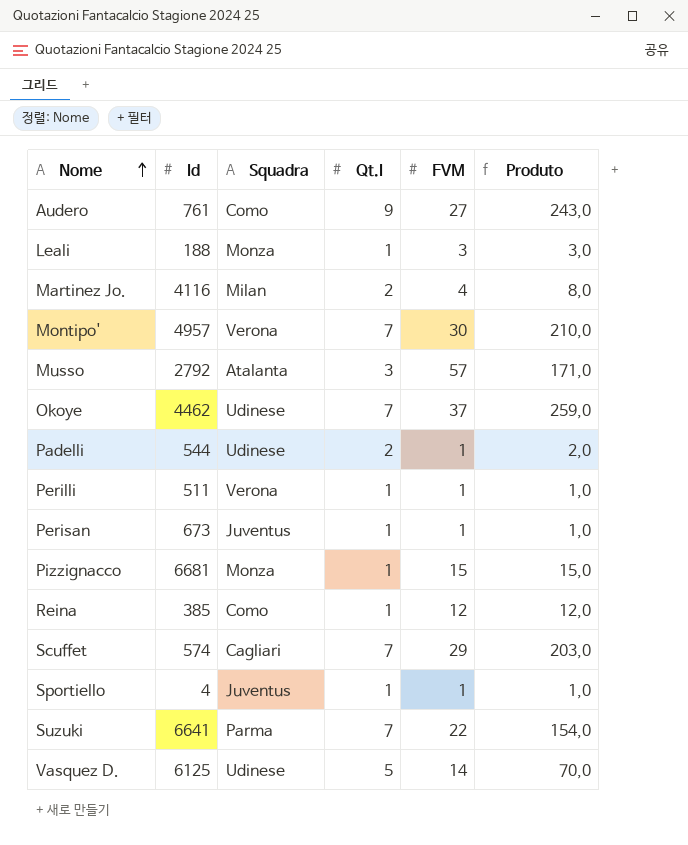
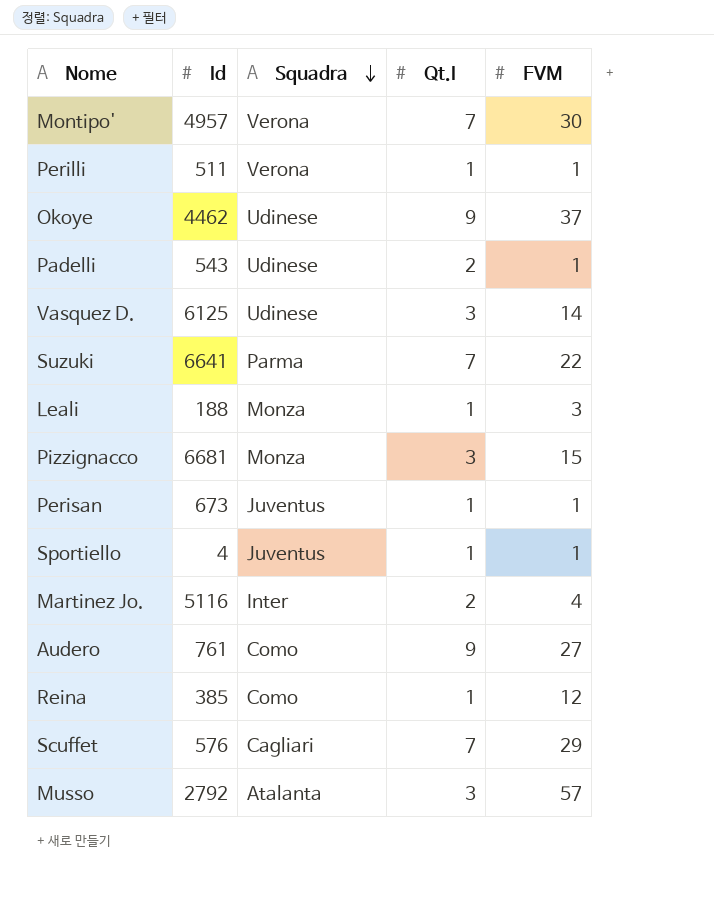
row order: Nome ascending -> Squadra descending
column Produto | formula: [Qt.I] * [FVM] -> none
Okoye | Qt.I: 7 -> 9
Padelli | Id: 544 -> 543
Vasquez D. | Qt.I: 5 -> 3
Pizzignacco | Qt.I: 1 -> 3
Martinez Jo. | Id: 4116 -> 5116
Martinez Jo. | Squadra: Milan -> Inter
Scuffet | Id: 574 -> 576

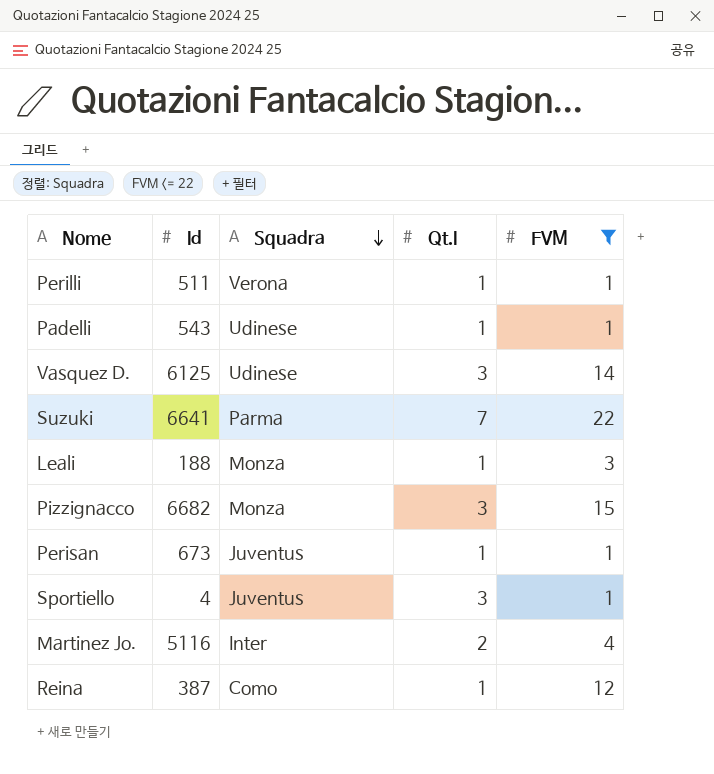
filter: none -> FVM <= 22
Padelli | Qt.I: 2 -> 1
Pizzignacco | Id: 6681 -> 6682
Sportiello | Qt.I: 1 -> 3
Reina | Id: 385 -> 387

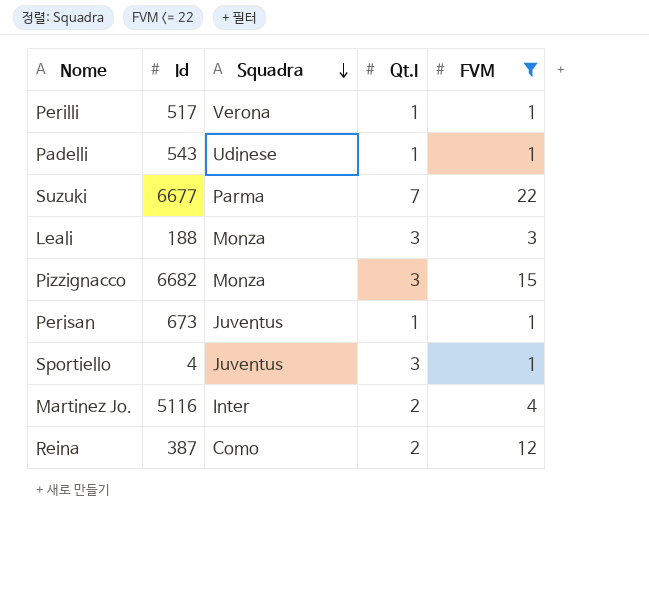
row Vasquez D.: 6125 | Udinese | 3 | 14 -> none
Perilli | Id: 511 -> 517
Suzuki | Id: 6641 -> 6677
Leali | Qt.I: 1 -> 3
Reina | Qt.I: 1 -> 2

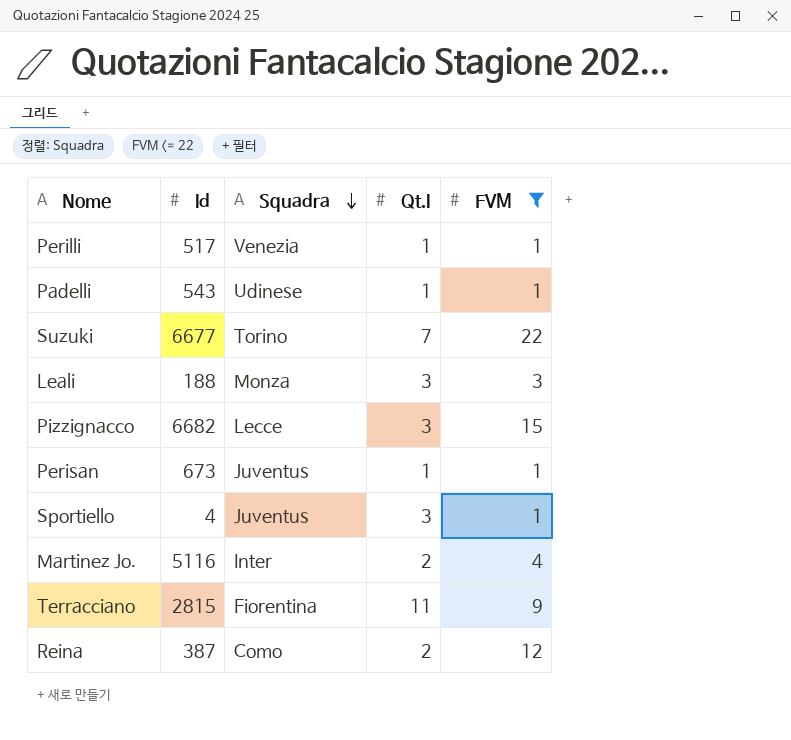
Perilli | Squadra: Verona -> Venezia
Suzuki | Squadra: Parma -> Torino
Pizzignacco | Squadra: Monza -> Lecce
row Terracciano: none -> 2815 | Fiorentina | 11 | 9

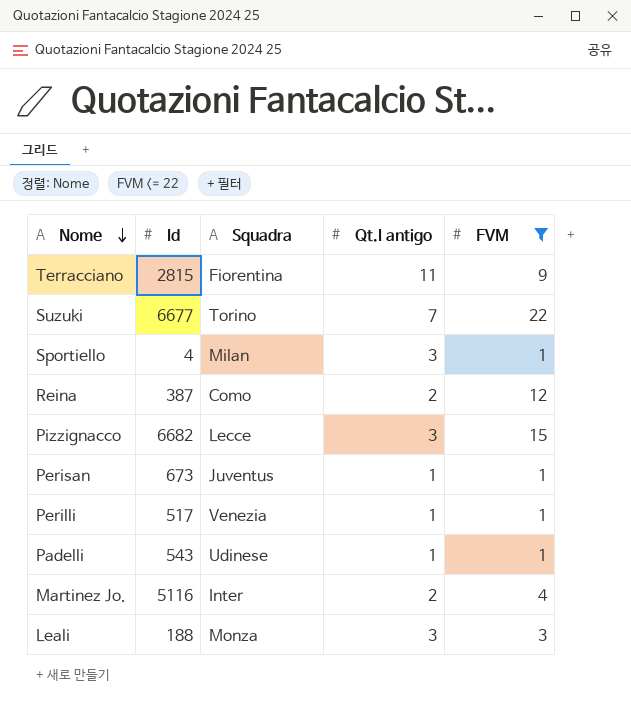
row order: Squadra descending -> Nome descending
column name: Qt.I -> Qt.I antigo
Sportiello | Squadra: Juventus -> Milan

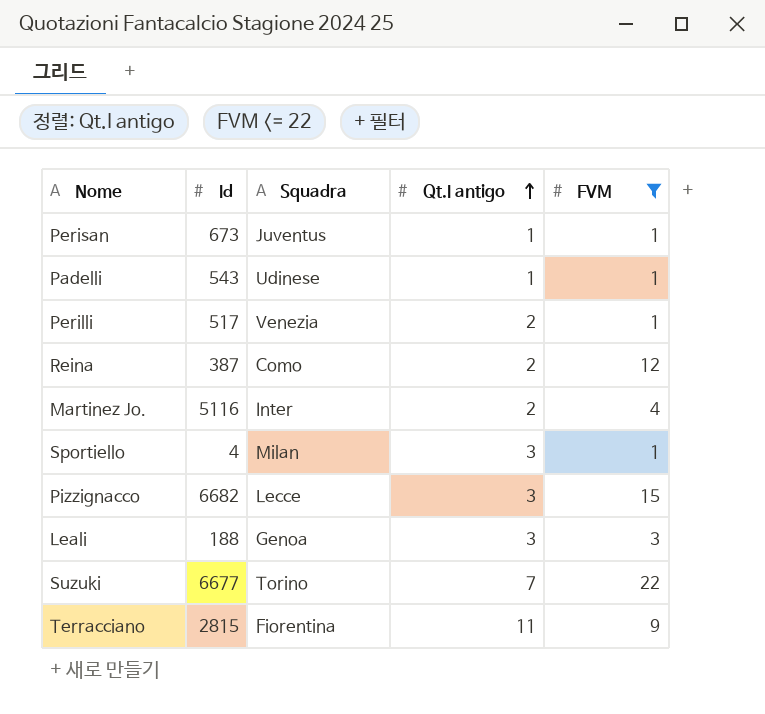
row order: Nome descending -> Qt.I antigo ascending
Perilli | Qt.I antigo: 1 -> 2
Leali | Squadra: Monza -> Genoa

